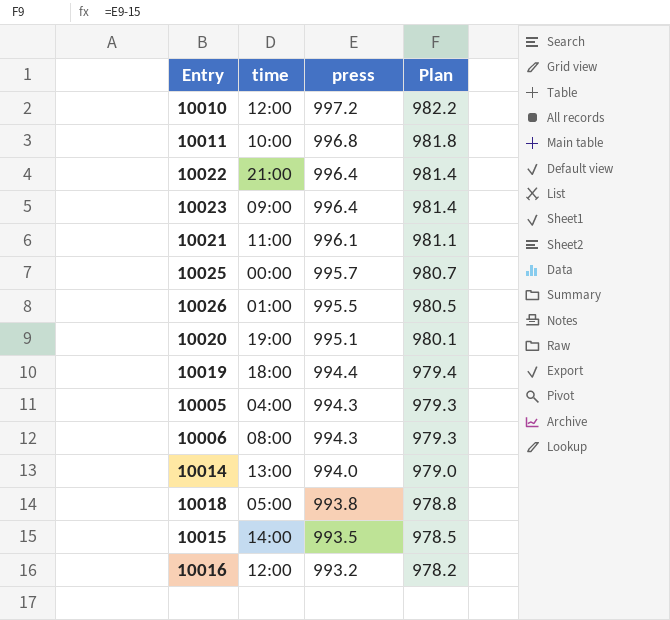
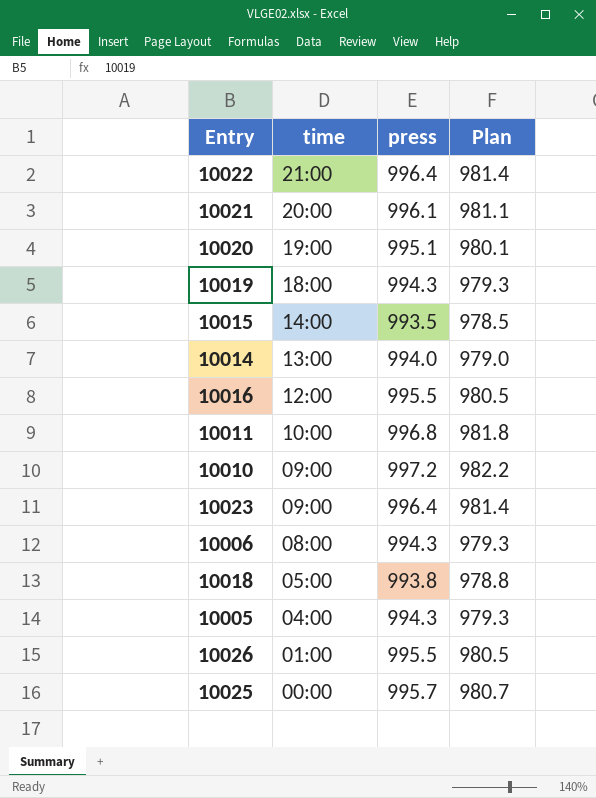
row order: press descending -> time descending
10021 | time: 11:00 -> 20:00
10019 | press: 994.4 -> 994.3
10019 | Plan: 979.4 -> 979.3
10016 | press: 993.2 -> 995.5
10016 | Plan: 978.2 -> 980.5
10010 | time: 12:00 -> 09:00

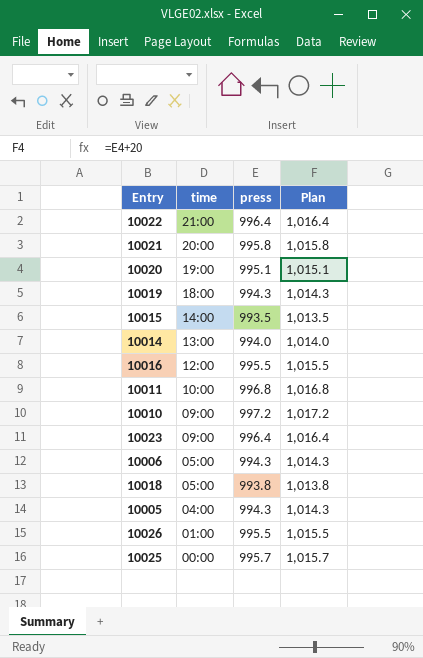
column Plan | formula: [press] - 15 -> [press] + 20
10021 | press: 996.1 -> 995.8
10006 | time: 08:00 -> 05:00

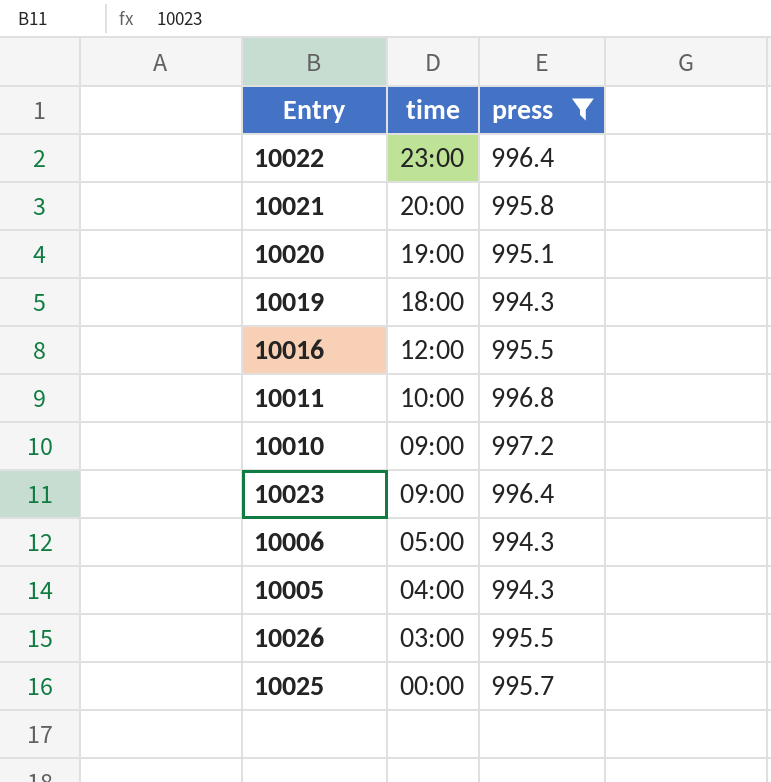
filter: none -> press >= 994.3
column Plan | formula: [press] + 20 -> none
10022 | time: 21:00 -> 23:00
10026 | time: 01:00 -> 03:00

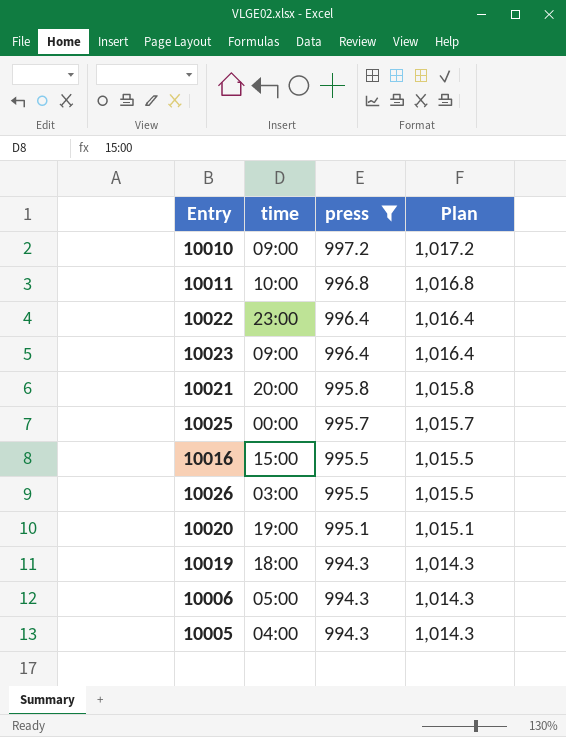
row order: time descending -> press descending
column Plan | formula: none -> [press] + 20
10016 | time: 12:00 -> 15:00

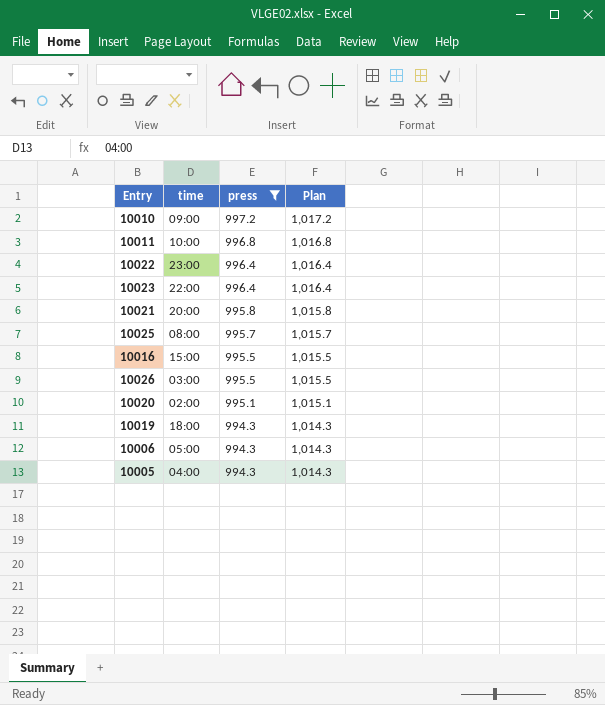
10023 | time: 09:00 -> 22:00
10025 | time: 00:00 -> 08:00
10020 | time: 19:00 -> 02:00

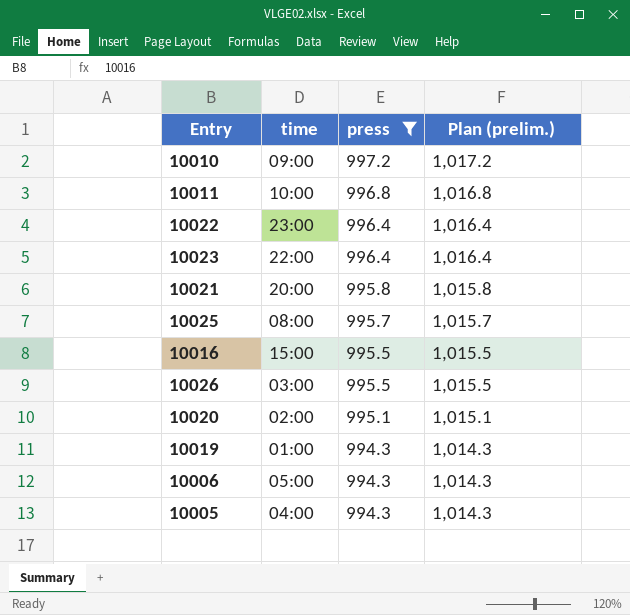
column name: Plan -> Plan (prelim.)
10019 | time: 18:00 -> 01:00

